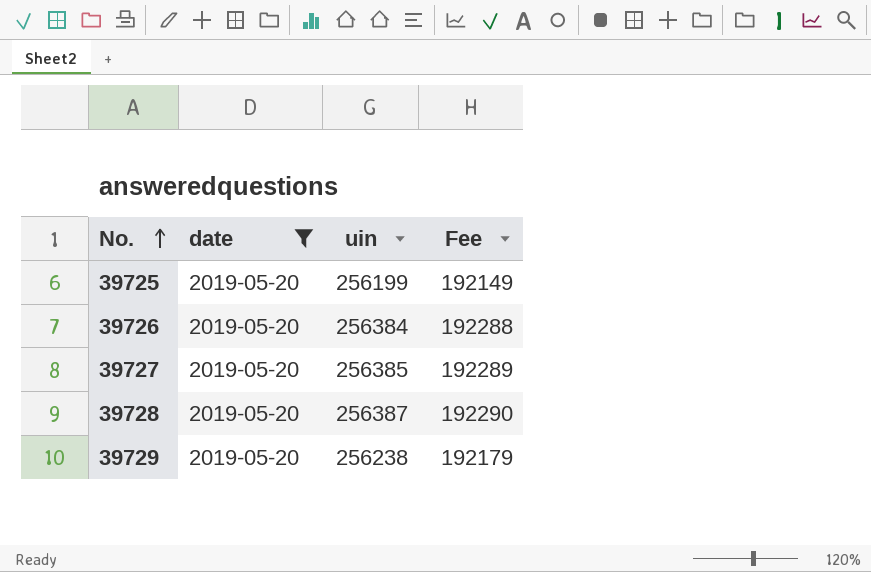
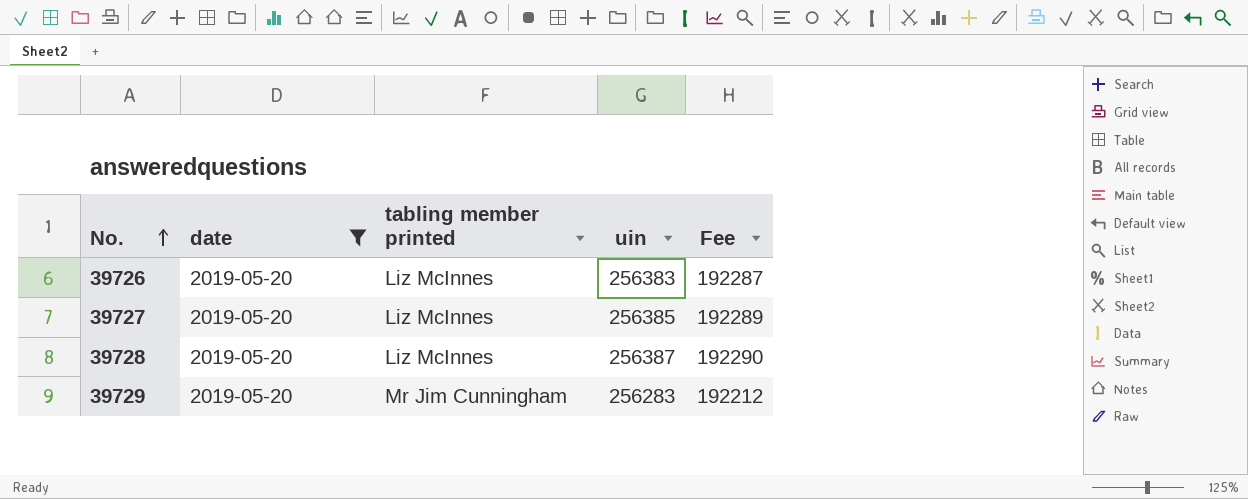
column tabling member printed | position: none -> 3
row 39725: 2019-05-20 | 256199 | 192149 -> none
39726 | uin: 256384 -> 256383
39726 | Fee: 192288 -> 192287
39729 | uin: 256238 -> 256283
39729 | Fee: 192179 -> 192212

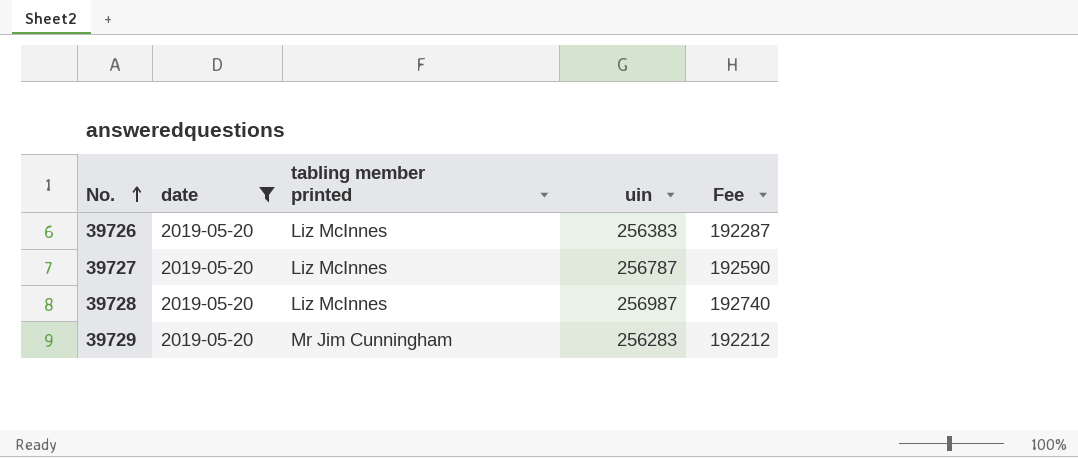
39727 | uin: 256385 -> 256787
39727 | Fee: 192289 -> 192590
39728 | uin: 256387 -> 256987
39728 | Fee: 192290 -> 192740

